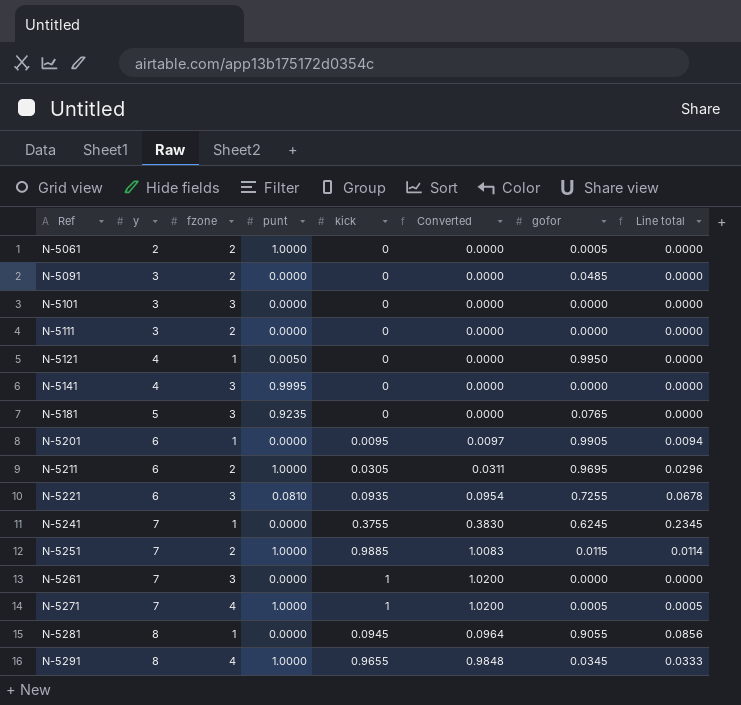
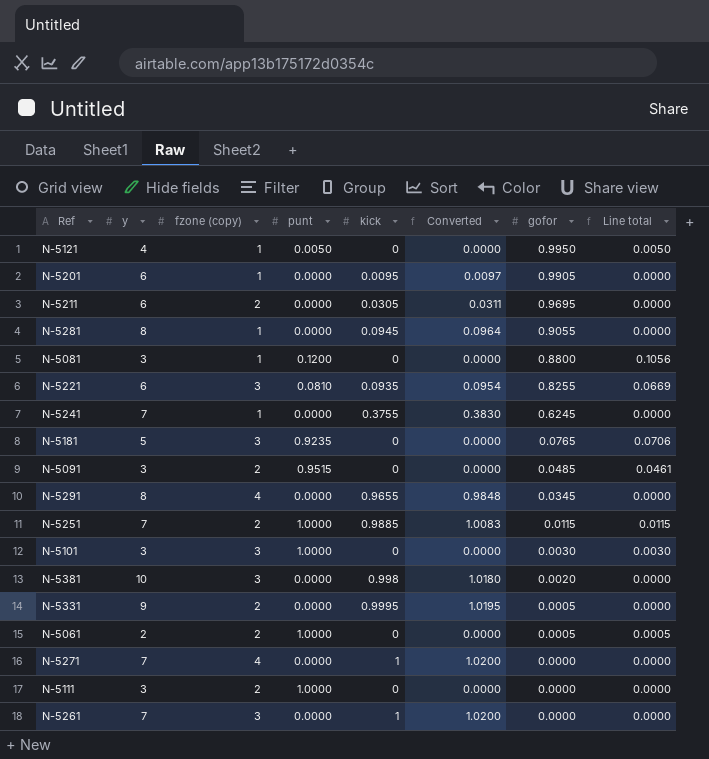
row order: Ref ascending -> gofor descending
column name: fzone -> fzone (copy)
column Line total | formula: [kick] * [gofor] -> [punt] * [gofor]
row N-5141: 4 | 3 | 0.9995 | 0 | 0.0000 | 0.0000 | 0.0000 -> none
N-5211 | punt: 1.0000 -> 0.0000
row N-5081: none -> 3 | 1 | 0.1200 | 0 | 0.0000 | 0.8800 | 0.1056
N-5221 | gofor: 0.7255 -> 0.8255
N-5091 | punt: 0.0000 -> 0.9515
N-5291 | punt: 1.0000 -> 0.0000
N-5101 | punt: 0.0000 -> 1.0000
N-5101 | gofor: 0.0000 -> 0.0030
row N-5381: none -> 10 | 3 | 0.0000 | 0.998 | 1.0180 | 0.0020 | 0.0000
row N-5331: none -> 9 | 2 | 0.0000 | 0.9995 | 1.0195 | 0.0005 | 0.0000
N-5271 | punt: 1.0000 -> 0.0000
N-5271 | gofor: 0.0005 -> 0.0000
N-5111 | punt: 0.0000 -> 1.0000

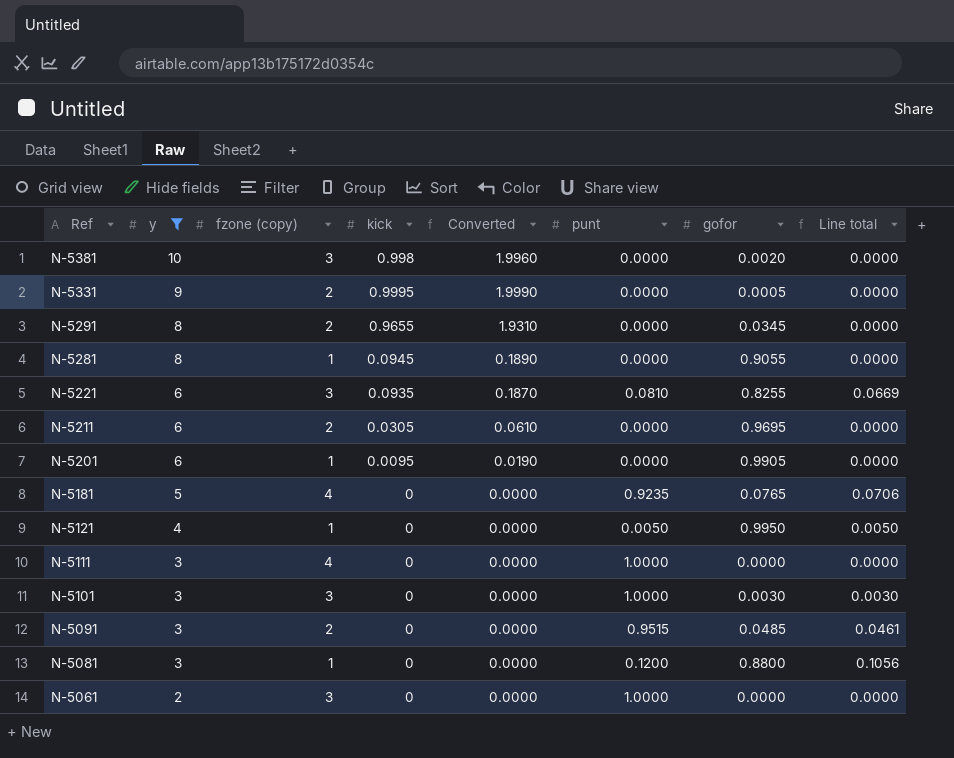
filter: none -> y != 7
row order: gofor descending -> Ref descending
column Converted | formula: [kick] * 1.02 -> [kick] * 2
column punt | position: 4 -> 6
N-5291 | fzone (copy): 4 -> 2
N-5181 | fzone (copy): 3 -> 4
N-5111 | fzone (copy): 2 -> 4
N-5061 | fzone (copy): 2 -> 3
N-5061 | gofor: 0.0005 -> 0.0000
N-5061 | Line total: 0.0005 -> 0.0000

